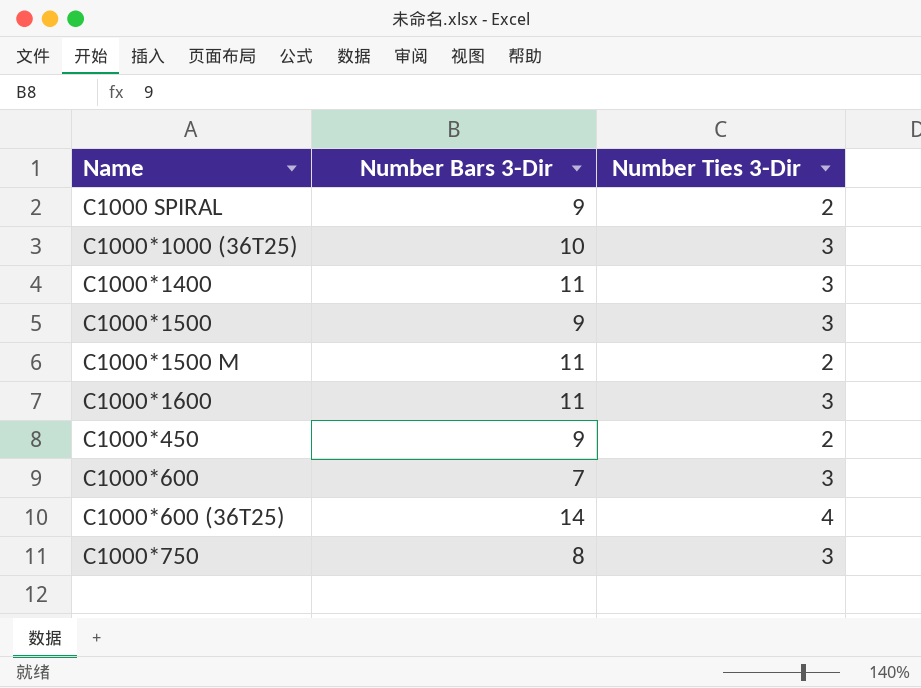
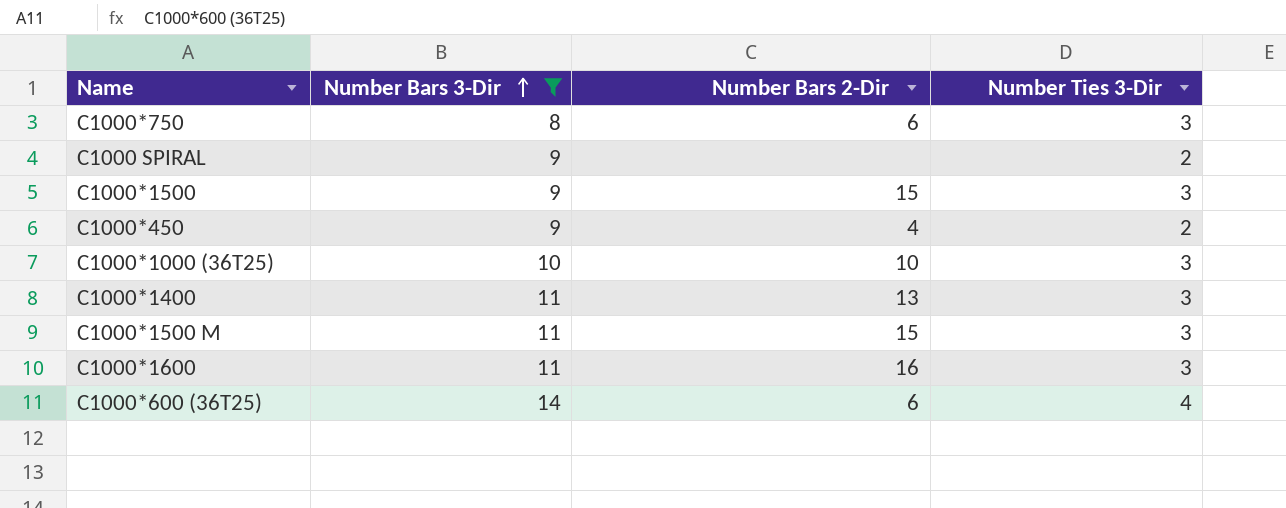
filter: none -> Number Bars 3-Dir != 7
row order: none -> Number Bars 3-Dir ascending
column Number Bars 2-Dir | position: none -> 3
C1000*1500 M | Number Ties 3-Dir: 2 -> 3

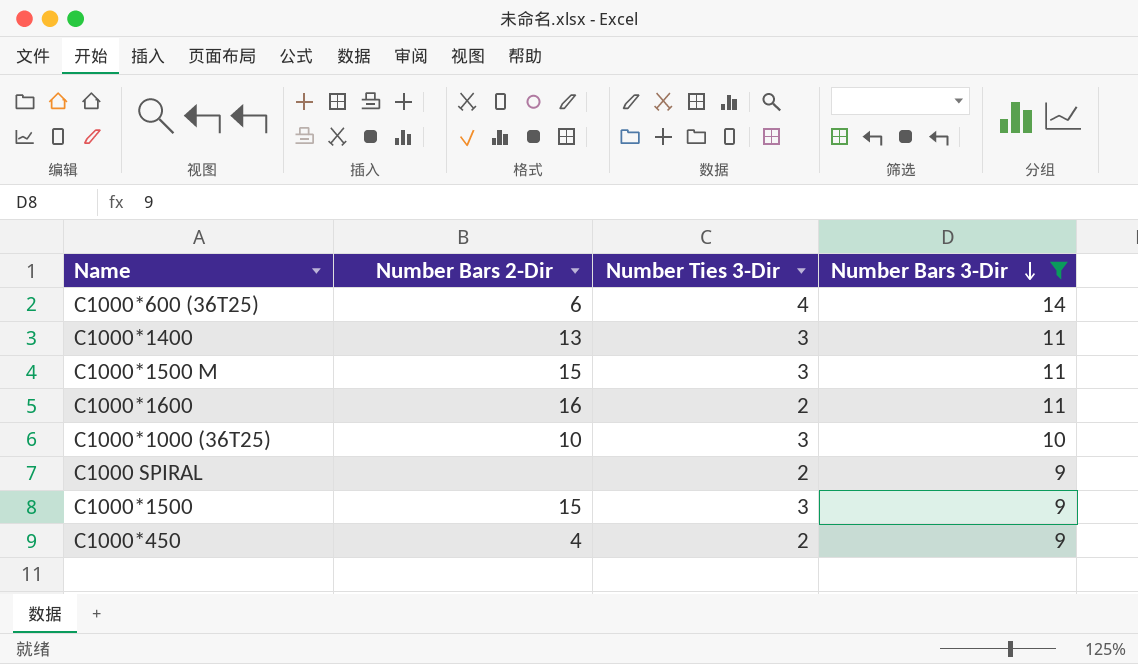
row order: Number Bars 3-Dir ascending -> Number Bars 3-Dir descending
column Number Bars 3-Dir | position: 2 -> 4
row C1000*750: 8 | 6 | 3 -> none
C1000*1600 | Number Ties 3-Dir: 3 -> 2

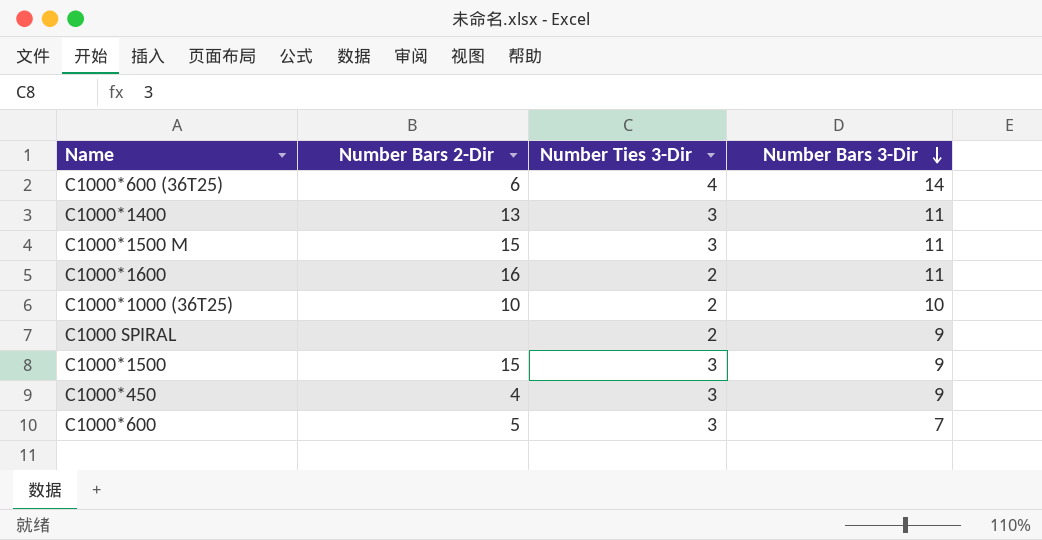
filter: Number Bars 3-Dir != 7 -> none
C1000*1000 (36T25) | Number Ties 3-Dir: 3 -> 2
C1000*450 | Number Ties 3-Dir: 2 -> 3

